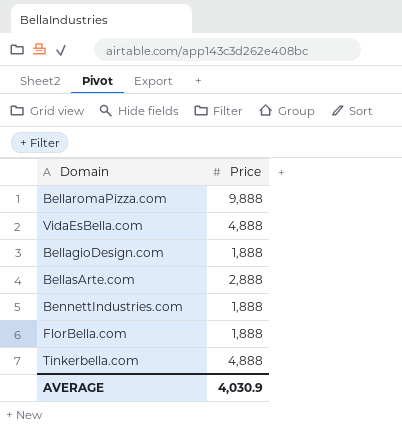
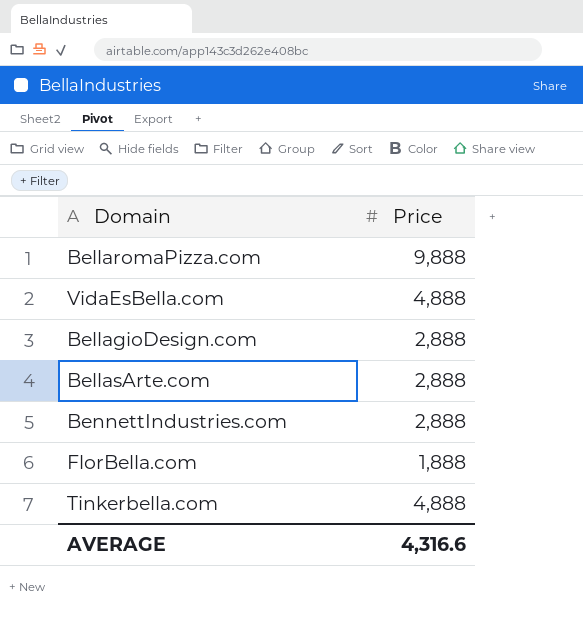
BellagioDesign.com | Price: 1,888 -> 2,888
BennettIndustries.com | Price: 1,888 -> 2,888
AVERAGE | Price: 4,030.9 -> 4,316.6

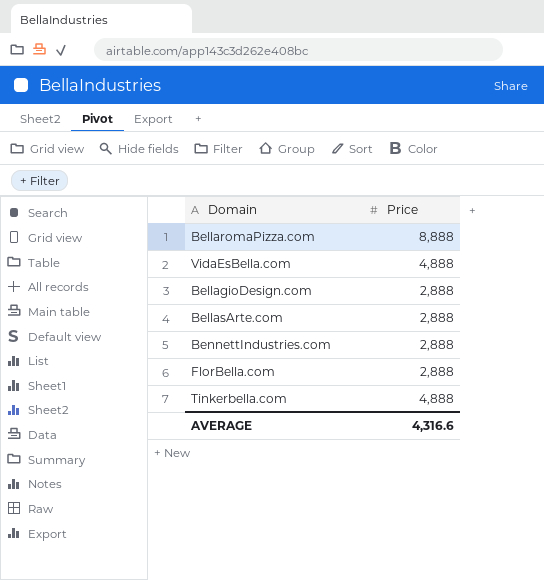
BellaromaPizza.com | Price: 9,888 -> 8,888
FlorBella.com | Price: 1,888 -> 2,888

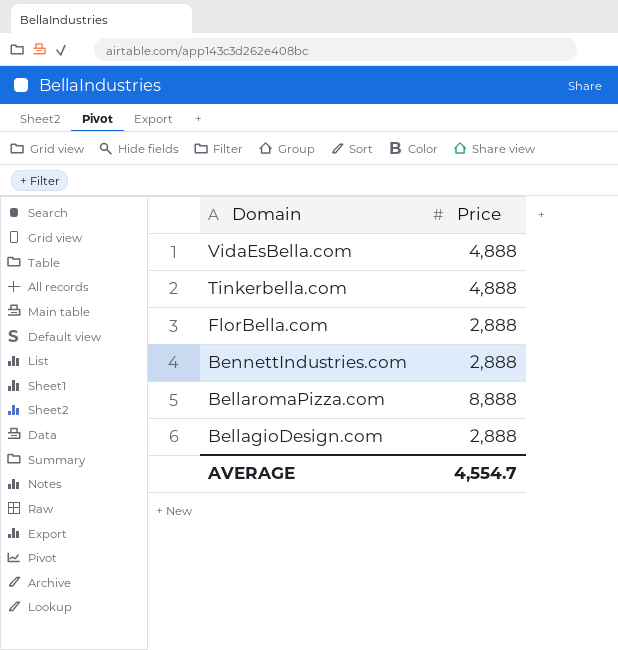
row order: none -> Domain descending
row BellasArte.com: 2,888 -> none
AVERAGE | Price: 4,316.6 -> 4,554.7

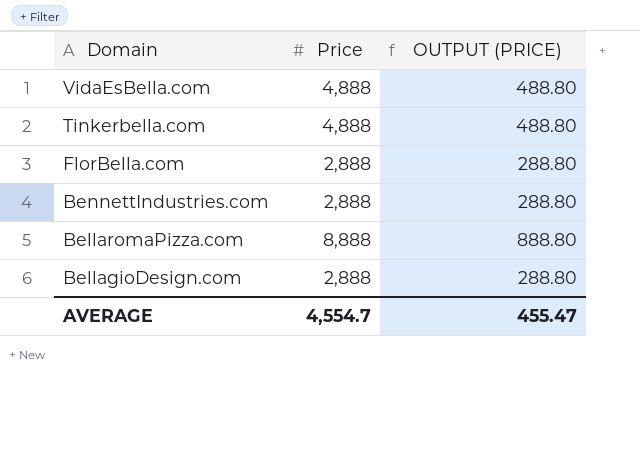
column OUTPUT (PRICE) | formula: none -> [Price] * 0.1

